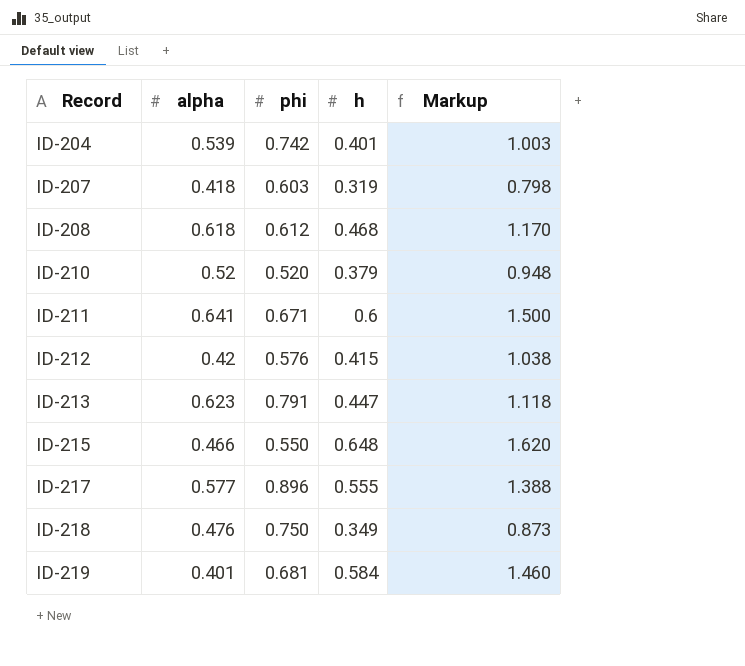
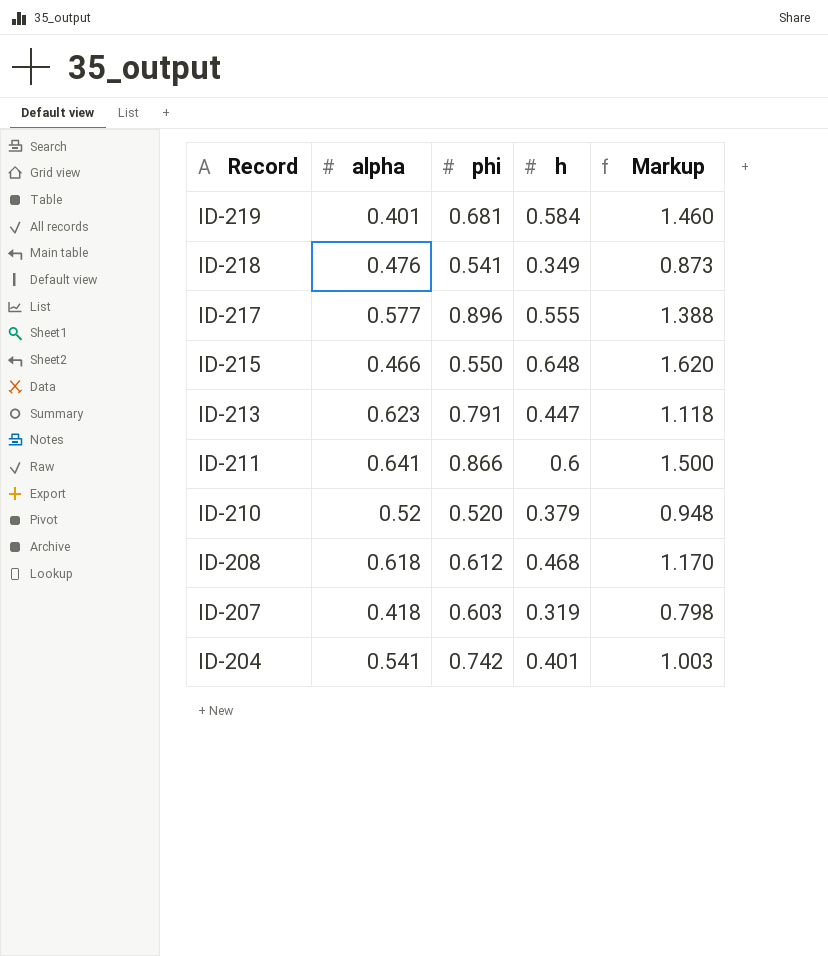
row order: Record ascending -> Record descending
row ID-212: 0.42 | 0.576 | 0.415 | 1.038 -> none
ID-218 | phi: 0.750 -> 0.541
ID-211 | phi: 0.671 -> 0.866
ID-204 | alpha: 0.539 -> 0.541

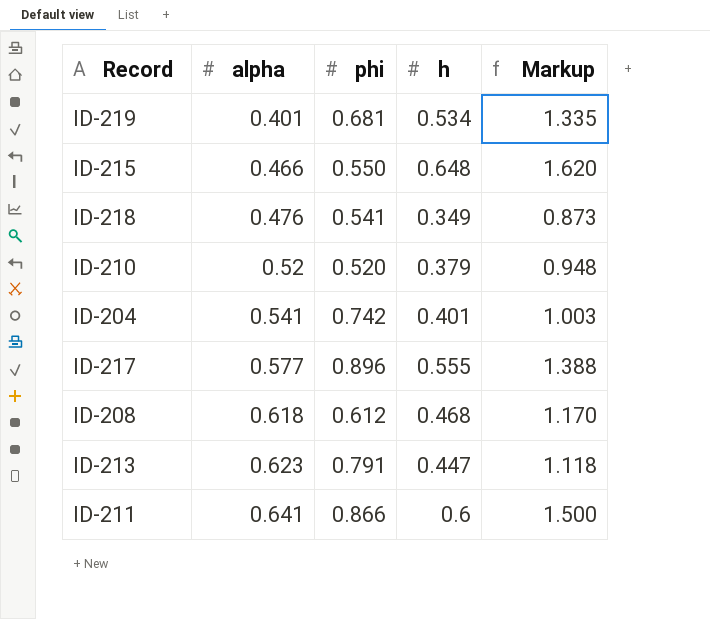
row order: Record descending -> alpha ascending
row ID-207: 0.418 | 0.603 | 0.319 | 0.798 -> none
ID-219 | h: 0.584 -> 0.534
ID-219 | Markup: 1.460 -> 1.335

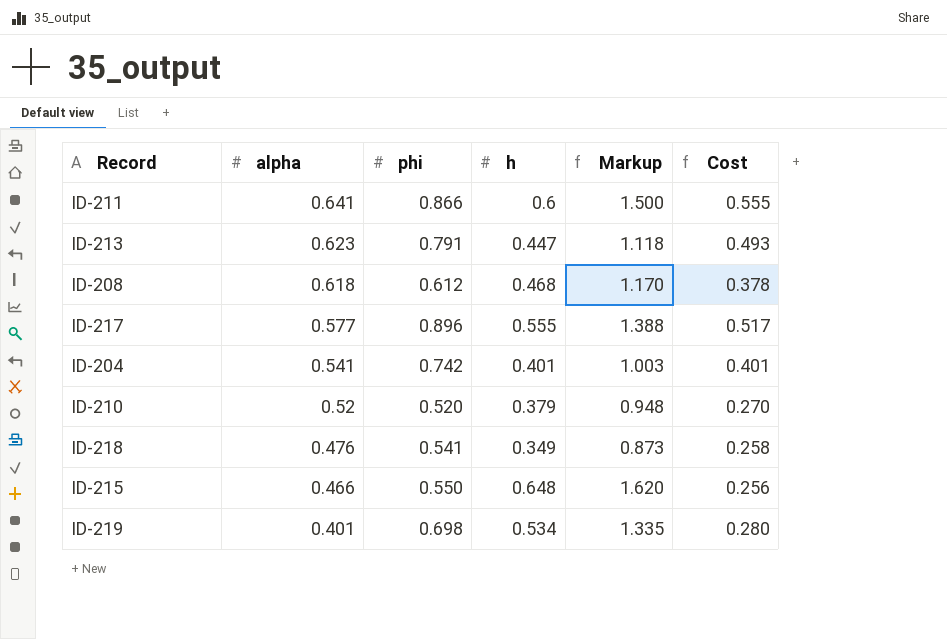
row order: alpha ascending -> alpha descending
column Cost | formula: none -> [alpha] * [phi]
ID-219 | phi: 0.681 -> 0.698

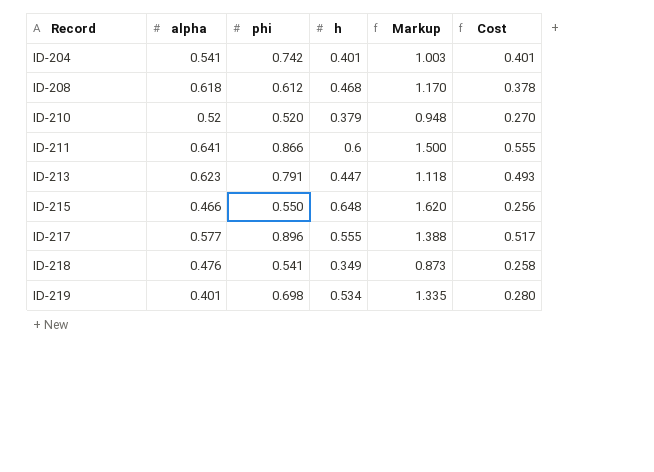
row order: alpha descending -> Record ascending

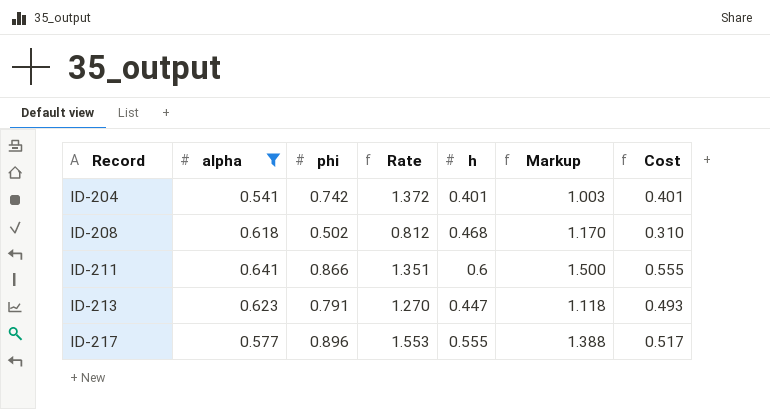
filter: none -> alpha >= 0.541
column Rate | formula: none -> [phi] / [alpha]
ID-208 | phi: 0.612 -> 0.502
ID-208 | Cost: 0.378 -> 0.310

